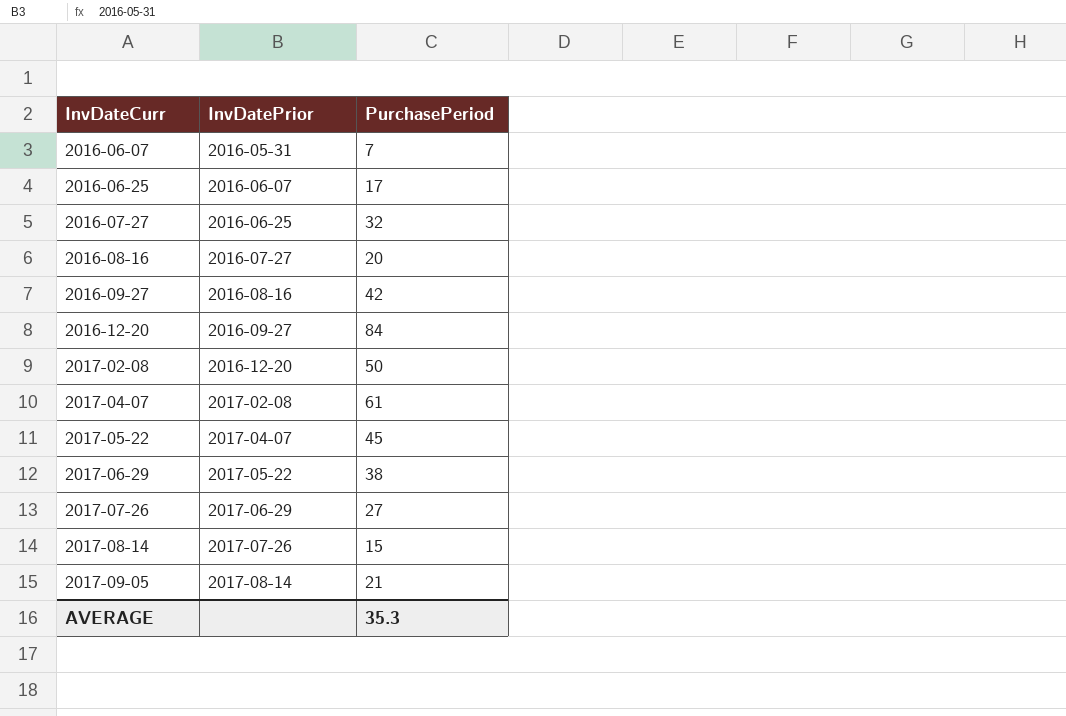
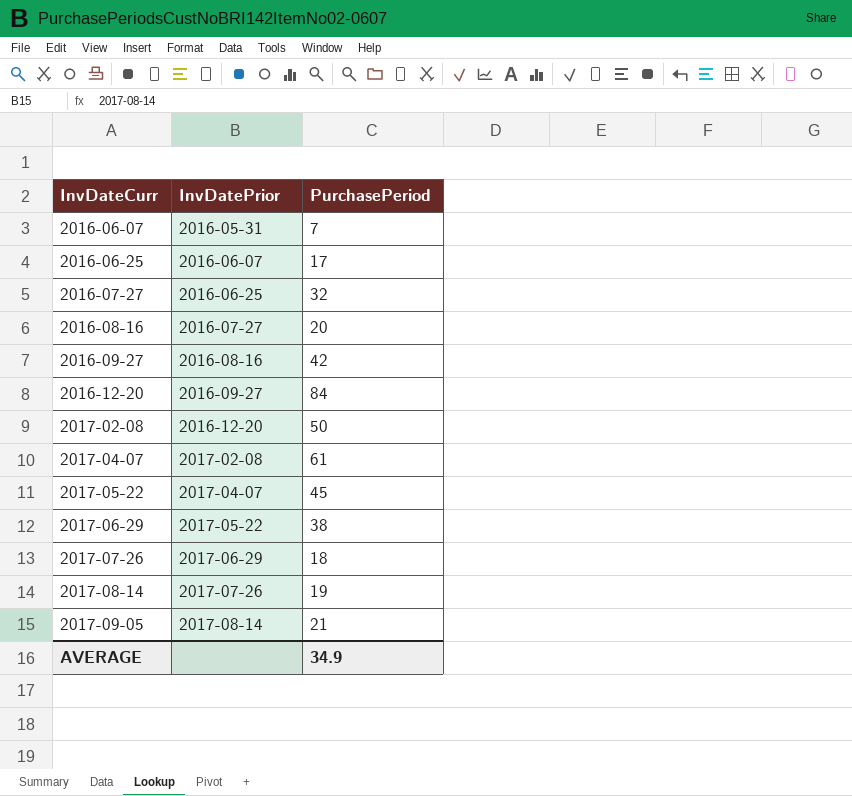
2017-07-26 | PurchasePeriod: 27 -> 18
2017-08-14 | PurchasePeriod: 15 -> 19
AVERAGE | PurchasePeriod: 35.3 -> 34.9

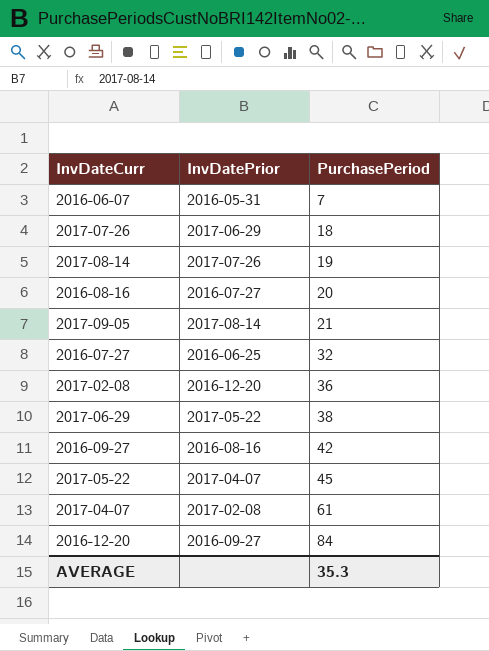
row order: InvDateCurr ascending -> PurchasePeriod ascending
row 2016-06-25: 2016-06-07 | 17 -> none
2017-02-08 | PurchasePeriod: 50 -> 36
AVERAGE | PurchasePeriod: 34.9 -> 35.3

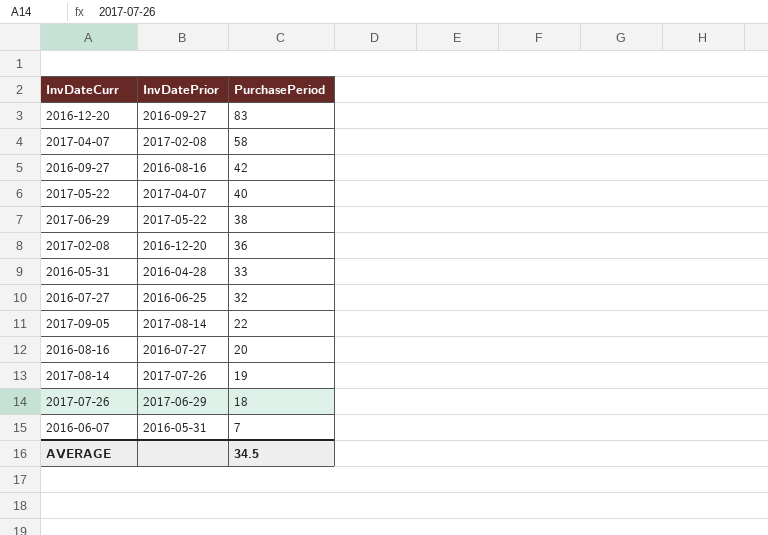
row order: PurchasePeriod ascending -> PurchasePeriod descending
2016-12-20 | PurchasePeriod: 84 -> 83
2017-04-07 | PurchasePeriod: 61 -> 58
2017-05-22 | PurchasePeriod: 45 -> 40
row 2016-05-31: none -> 2016-04-28 | 33
2017-09-05 | PurchasePeriod: 21 -> 22
AVERAGE | PurchasePeriod: 35.3 -> 34.5

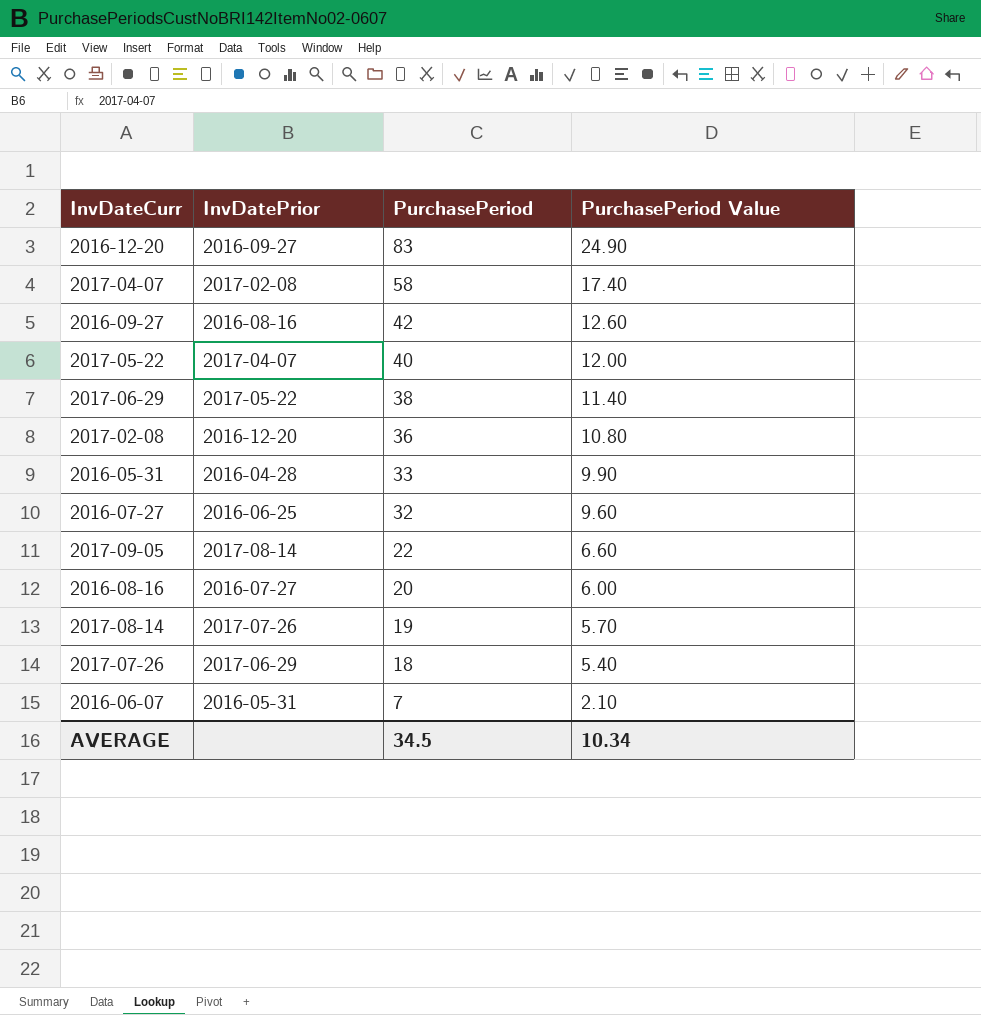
column PurchasePeriod Value | formula: none -> [PurchasePeriod] * 0.3

